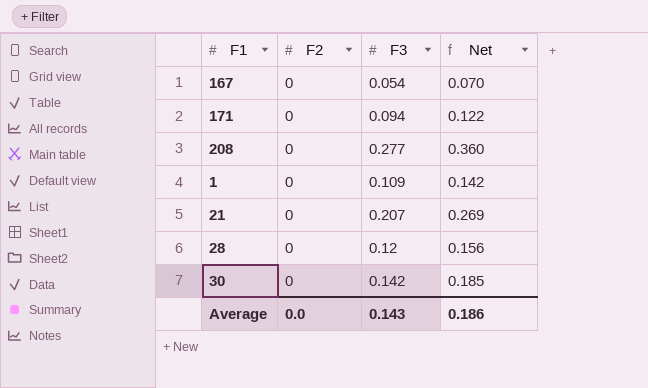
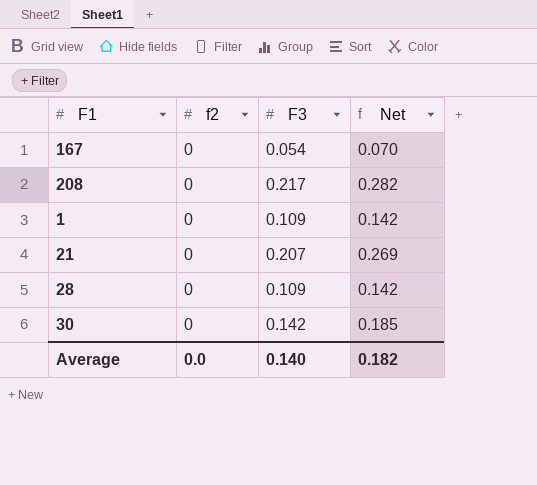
column name: F2 -> f2
row 171: 0 | 0.094 | 0.122 -> none
208 | F3: 0.277 -> 0.217
208 | Net: 0.360 -> 0.282
28 | F3: 0.12 -> 0.109
28 | Net: 0.156 -> 0.142
Average | F3: 0.143 -> 0.140
Average | Net: 0.186 -> 0.182

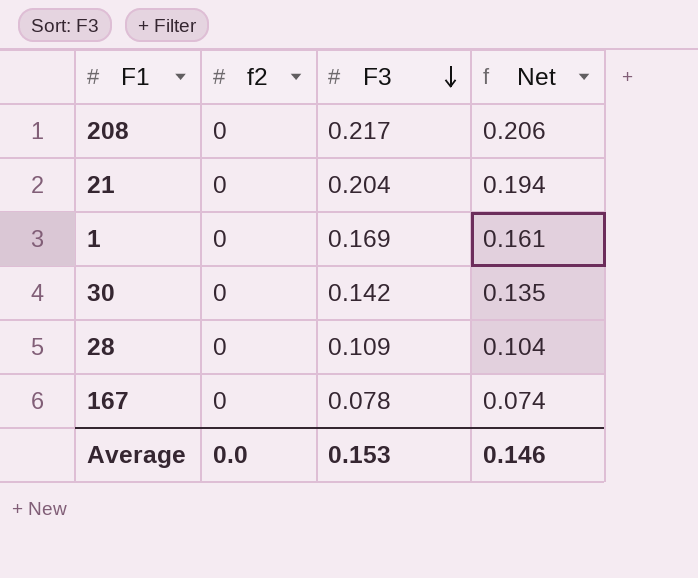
row order: none -> F3 descending
column Net | formula: [F3] * 1.3 -> [F3] * 0.95
21 | F3: 0.207 -> 0.204
1 | F3: 0.109 -> 0.169
167 | F3: 0.054 -> 0.078
Average | F3: 0.140 -> 0.153
Average | Net: 0.182 -> 0.146

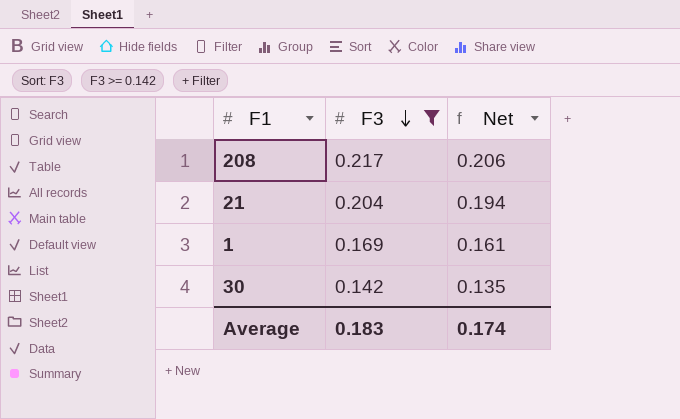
filter: none -> F3 >= 0.142
column f2 | position: 2 -> none
Average | F3: 0.153 -> 0.183
Average | Net: 0.146 -> 0.174

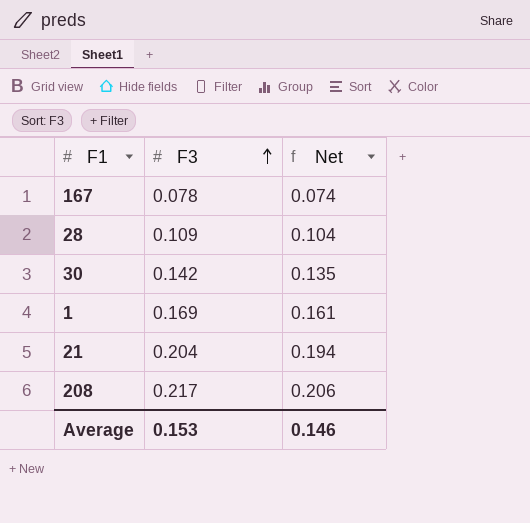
filter: F3 >= 0.142 -> none
row order: F3 descending -> F3 ascending
Average | F3: 0.183 -> 0.153
Average | Net: 0.174 -> 0.146

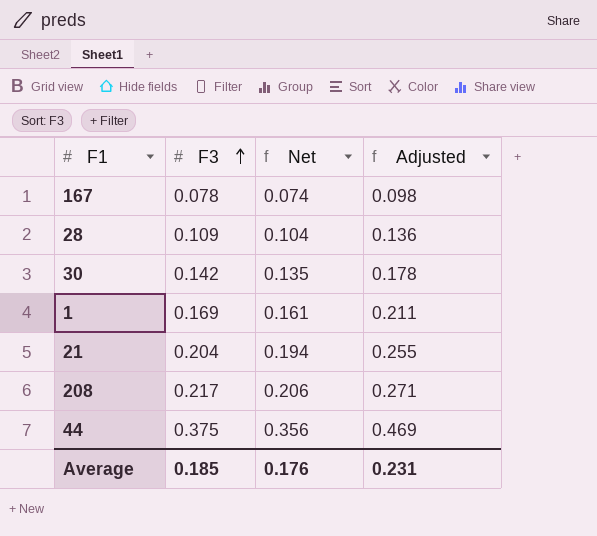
column Adjusted | formula: none -> [F3] * 1.25
row 44: none -> 0.375 | 0.356 | 0.469
Average | F3: 0.153 -> 0.185
Average | Net: 0.146 -> 0.176

